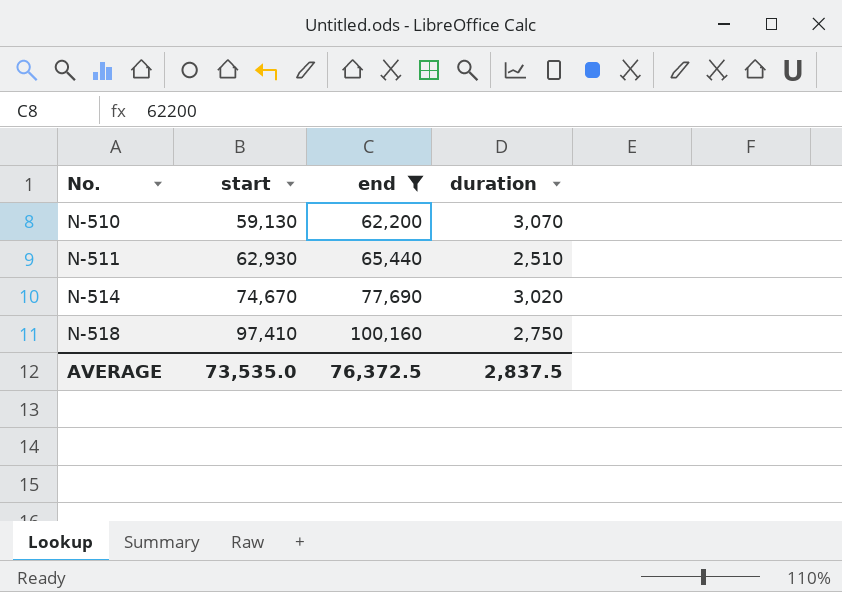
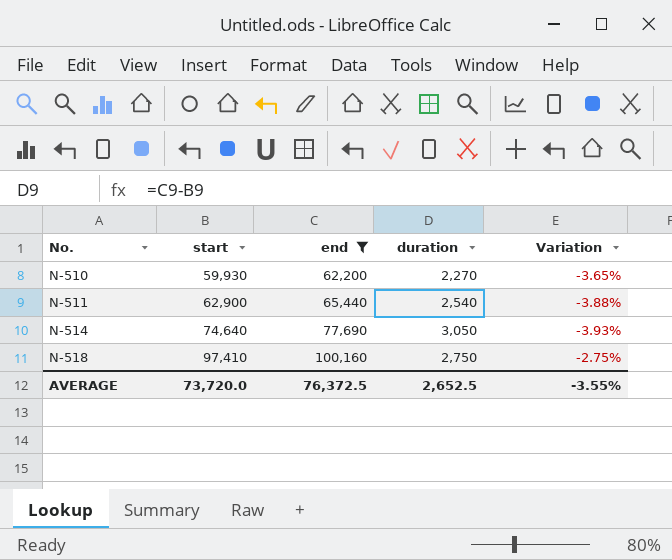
column Variation | formula: none -> ([start] - [end]) / [end]
N-510 | start: 59,130 -> 59,930
N-510 | duration: 3,070 -> 2,270
N-511 | start: 62,930 -> 62,900
N-511 | duration: 2,510 -> 2,540
N-514 | start: 74,670 -> 74,640
N-514 | duration: 3,020 -> 3,050
AVERAGE | start: 73,535.0 -> 73,720.0
AVERAGE | duration: 2,837.5 -> 2,652.5

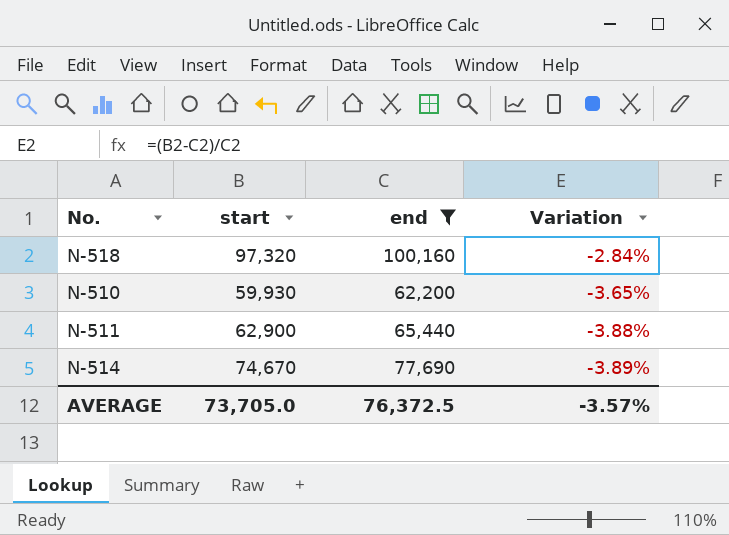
row order: No. ascending -> Variation descending
column duration | formula: [end] - [start] -> none
N-518 | start: 97,410 -> 97,320
N-518 | Variation: -2.75% -> -2.84%
N-514 | start: 74,640 -> 74,670
N-514 | Variation: -3.93% -> -3.89%
AVERAGE | start: 73,720.0 -> 73,705.0
AVERAGE | Variation: -3.55% -> -3.57%

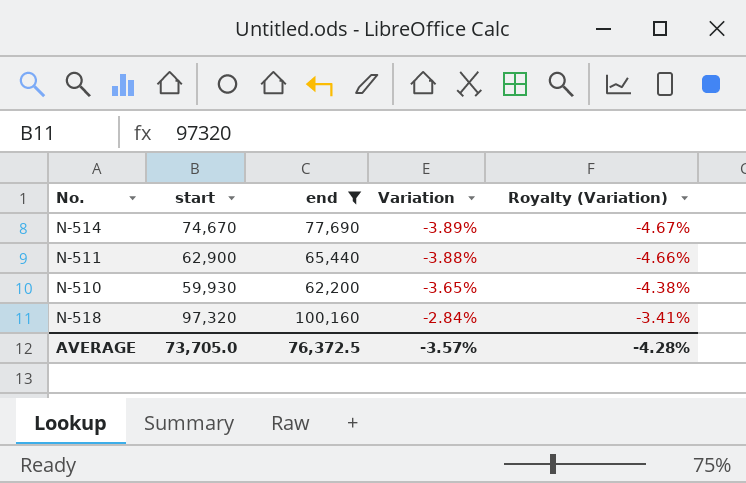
row order: Variation descending -> Variation ascending
column Royalty (Variation) | formula: none -> [Variation] * 1.2

